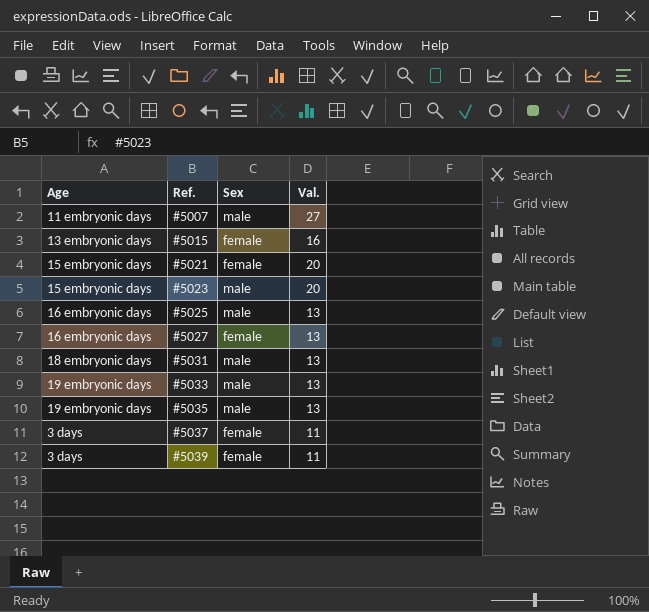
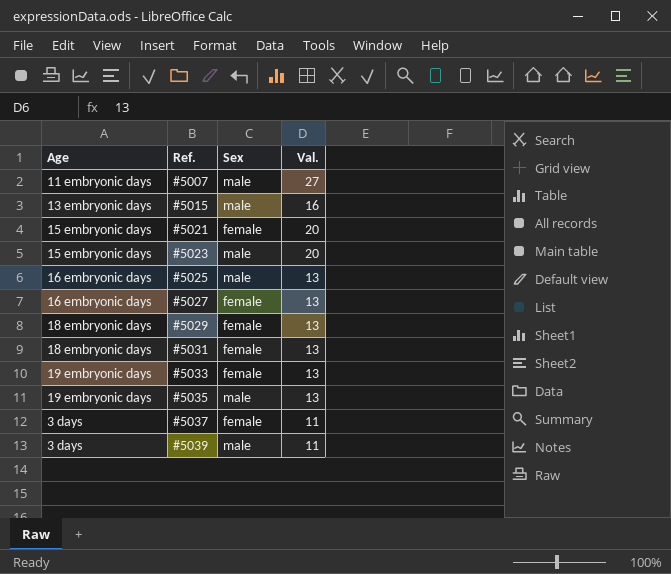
#5015 | Sex: female -> male
row #5029: none -> 18 embryonic days | female | 13
#5031 | Sex: male -> female
#5033 | Sex: male -> female
#5039 | Sex: female -> male

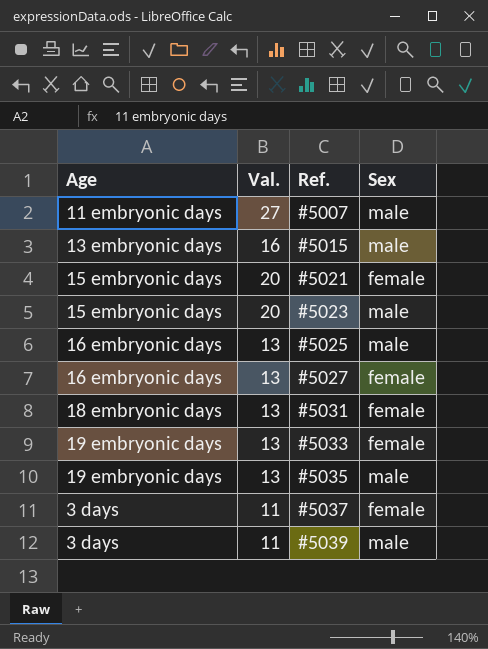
column Val. | position: 4 -> 2
row #5029: 18 embryonic days | female | 13 -> none

